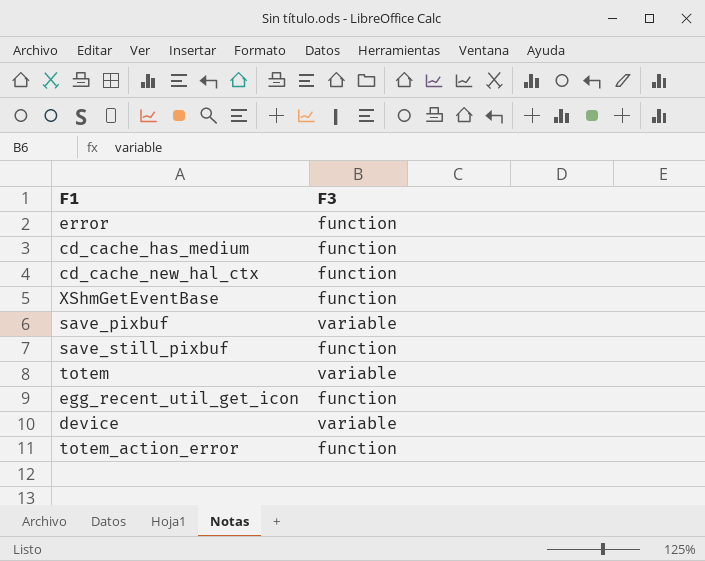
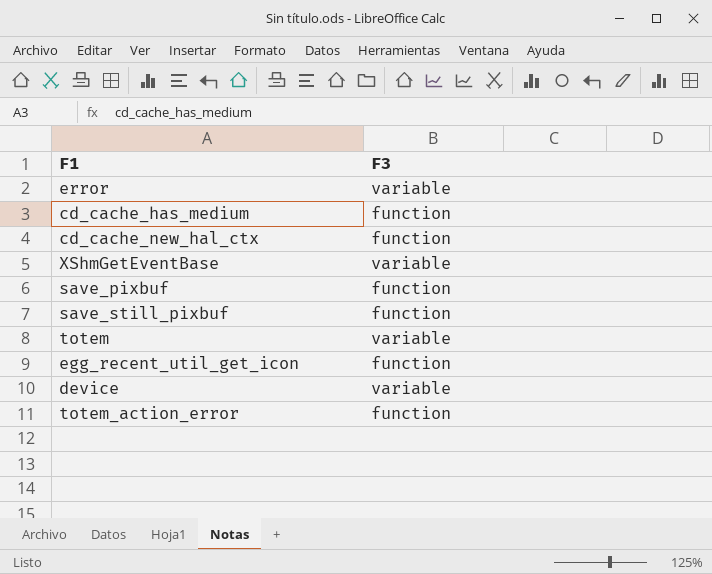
error | F3: function -> variable
XShmGetEventBase | F3: function -> variable
save_pixbuf | F3: variable -> function

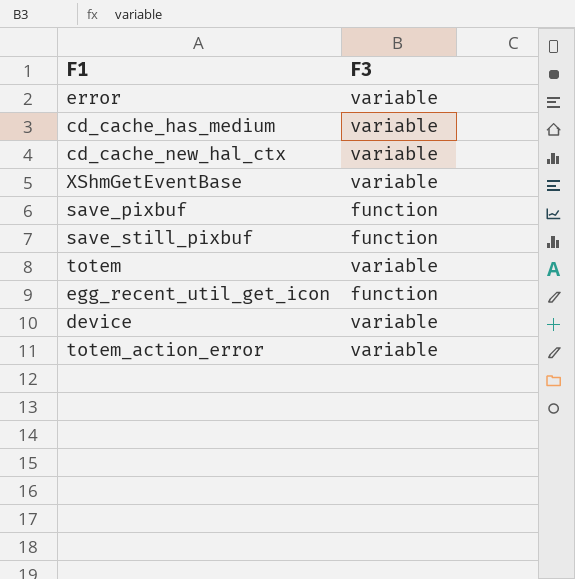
cd_cache_has_medium | F3: function -> variable
cd_cache_new_hal_ctx | F3: function -> variable
totem_action_error | F3: function -> variable

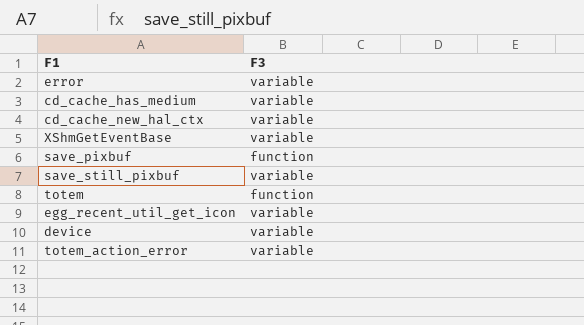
save_still_pixbuf | F3: function -> variable
totem | F3: variable -> function
egg_recent_util_get_icon | F3: function -> variable

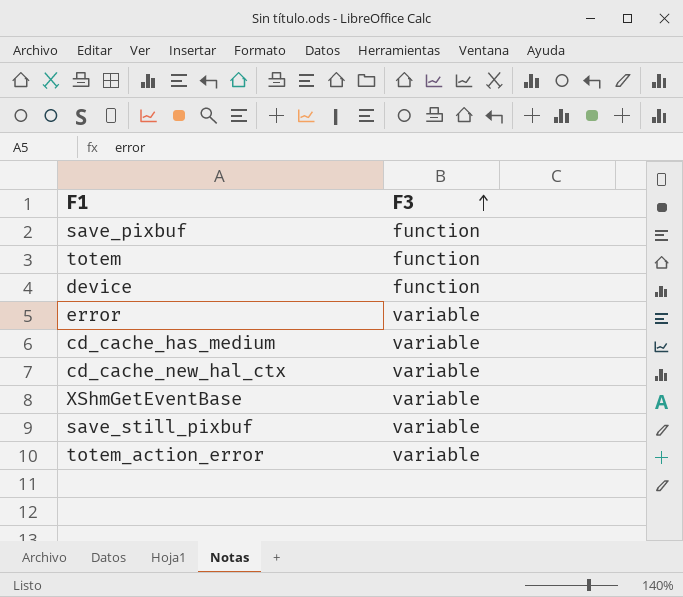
row order: none -> F3 ascending
row egg_recent_util_get_icon: variable -> none
device | F3: variable -> function

